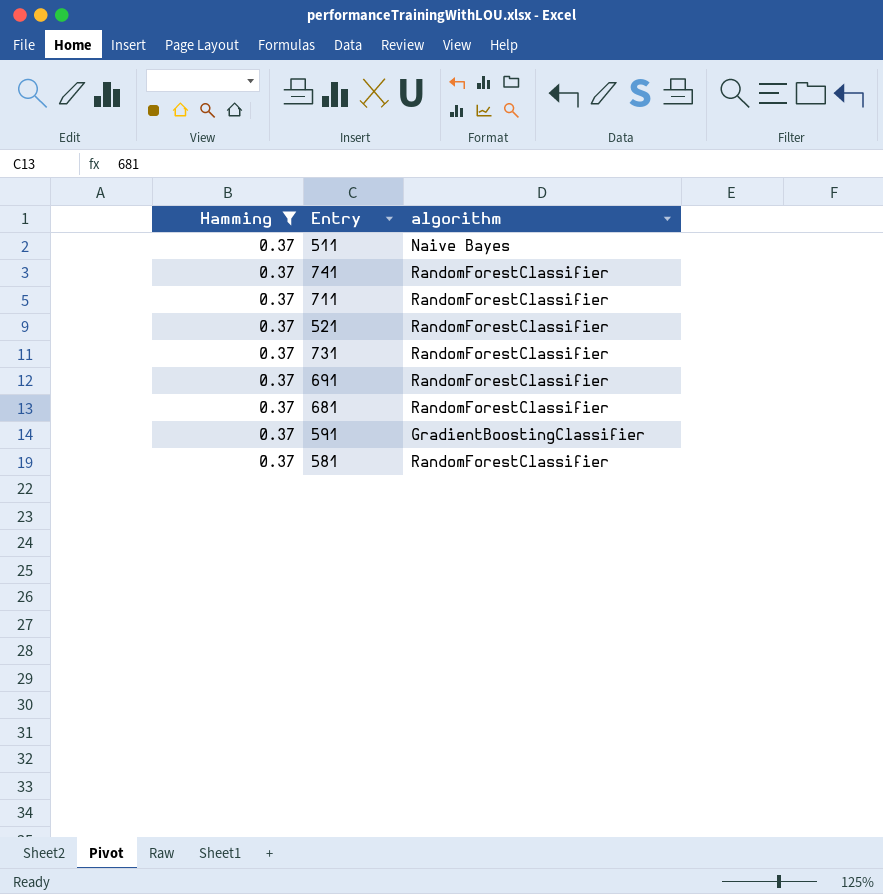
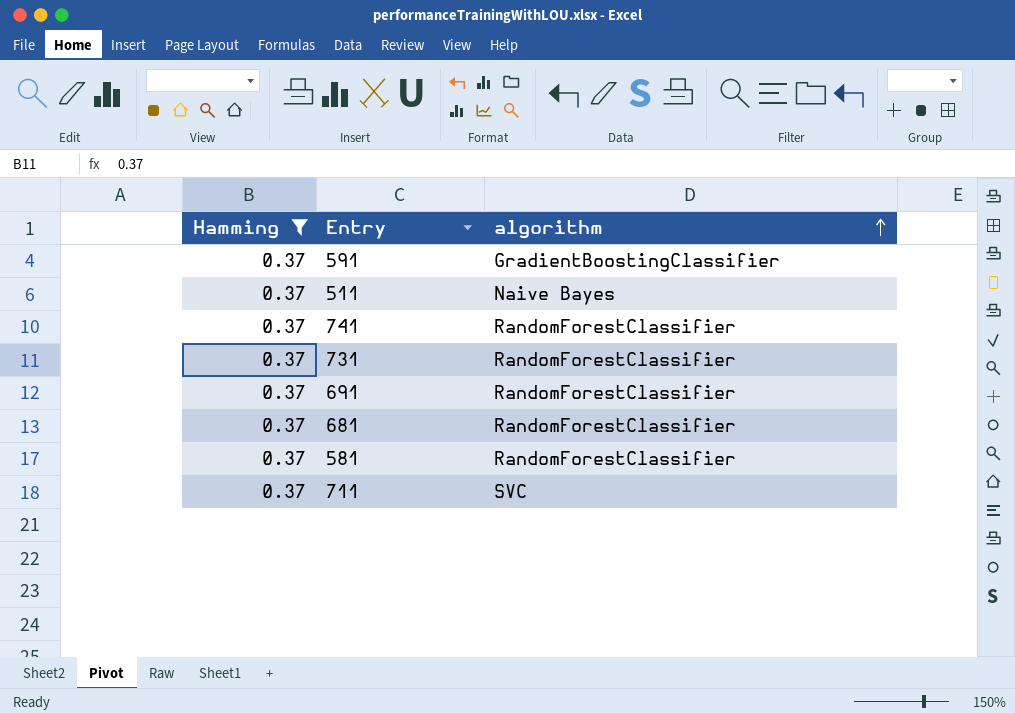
row order: none -> algorithm ascending
row 521: 0.37 | RandomForestClassifier -> none
711 | algorithm: RandomForestClassifier -> SVC

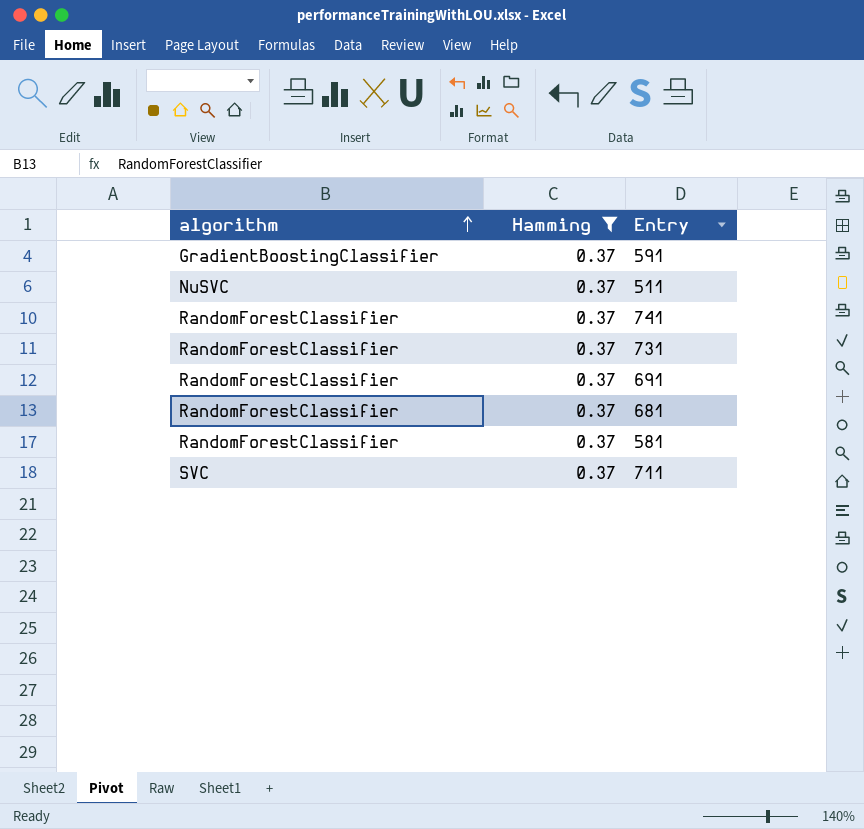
column algorithm | position: 3 -> 1
511 | algorithm: Naive Bayes -> NuSVC

